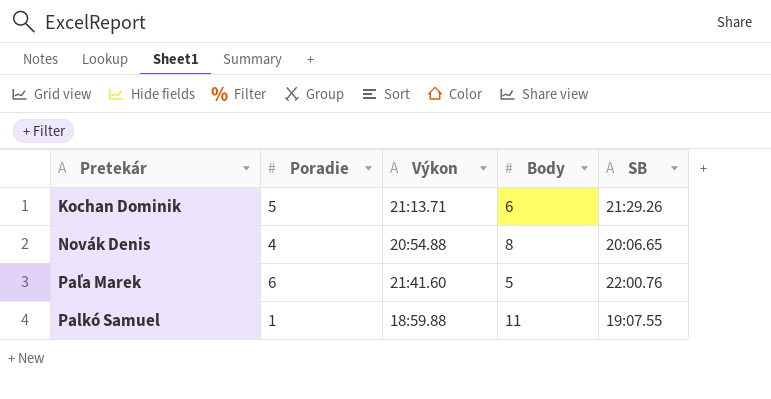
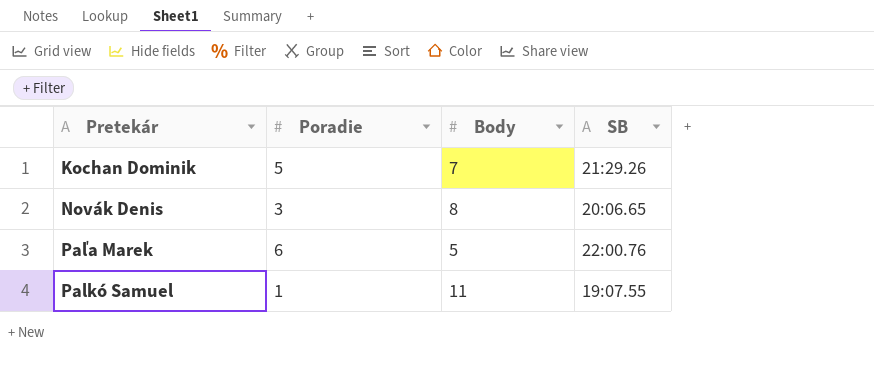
column Výkon | position: 3 -> none
Kochan Dominik | Body: 6 -> 7
Novák Denis | Poradie: 4 -> 3

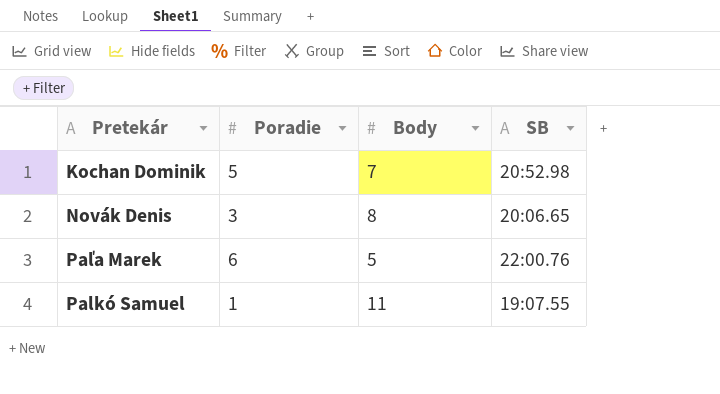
Kochan Dominik | SB: 21:29.26 -> 20:52.98

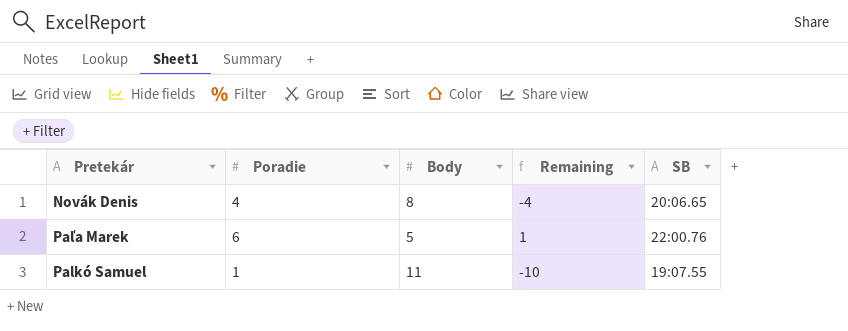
column Remaining | formula: none -> [Poradie] - [Body]
row Kochan Dominik: 5 | 7 | 20:52.98 -> none
Novák Denis | Poradie: 3 -> 4

